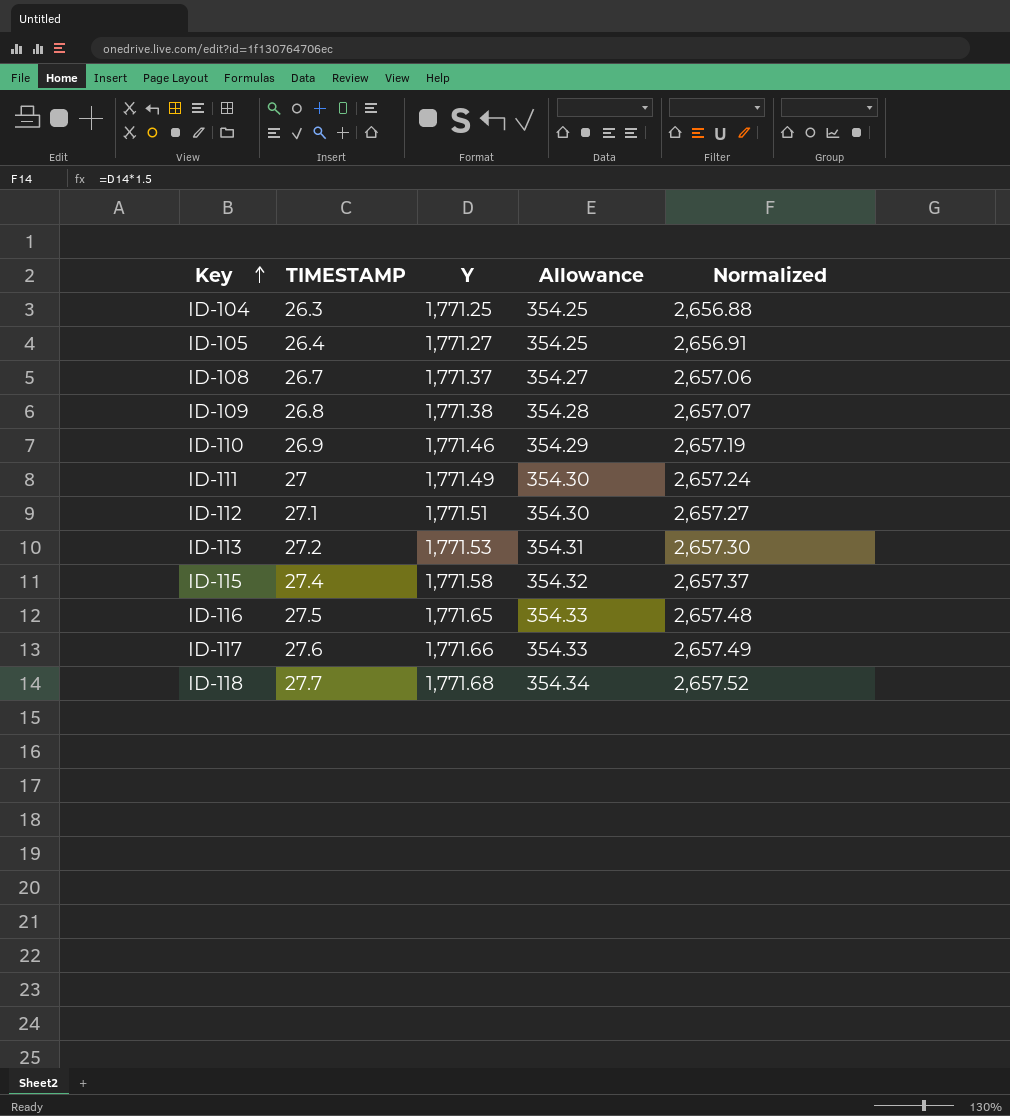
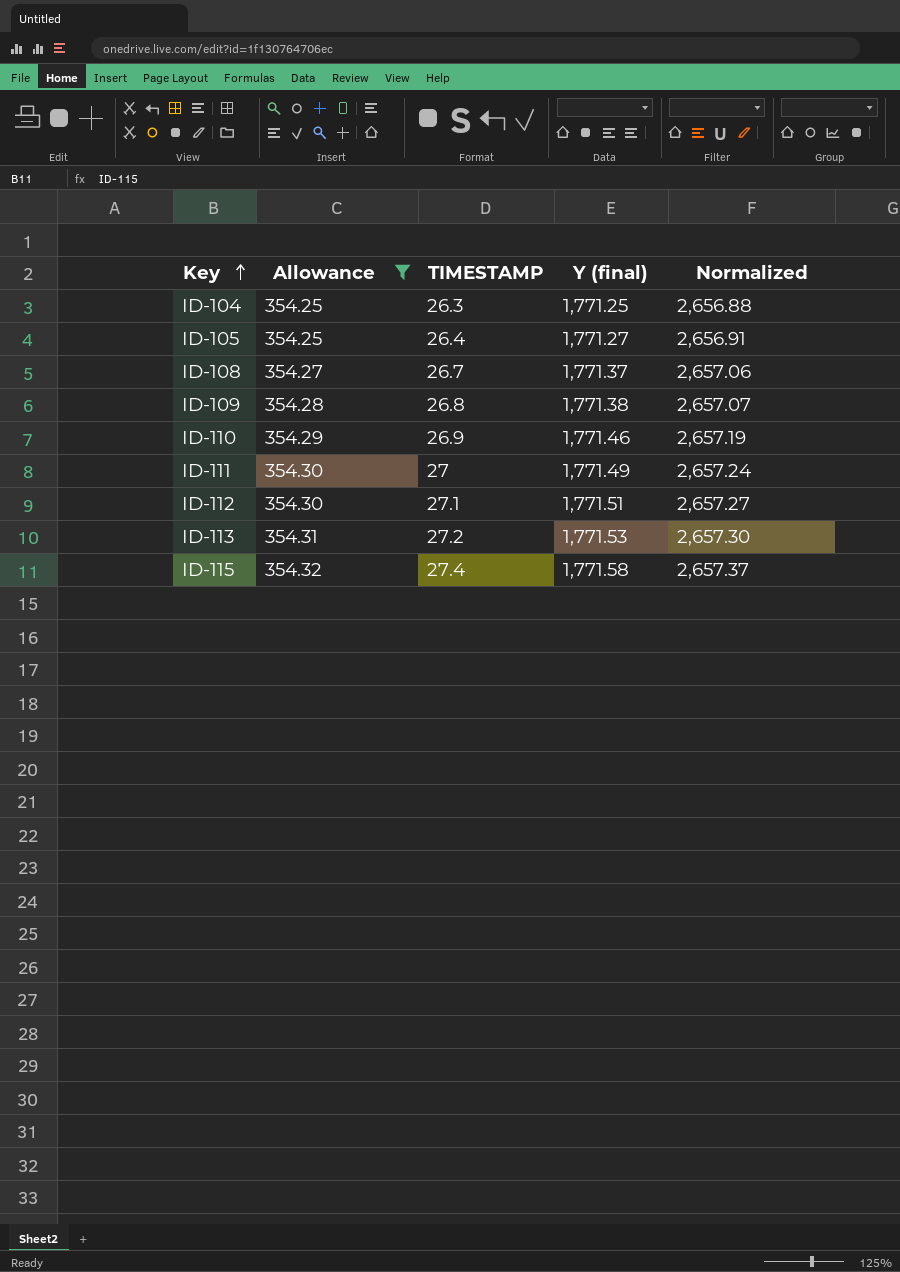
filter: none -> Allowance <= 354.32
column Allowance | position: 4 -> 2
column name: Y -> Y (final)

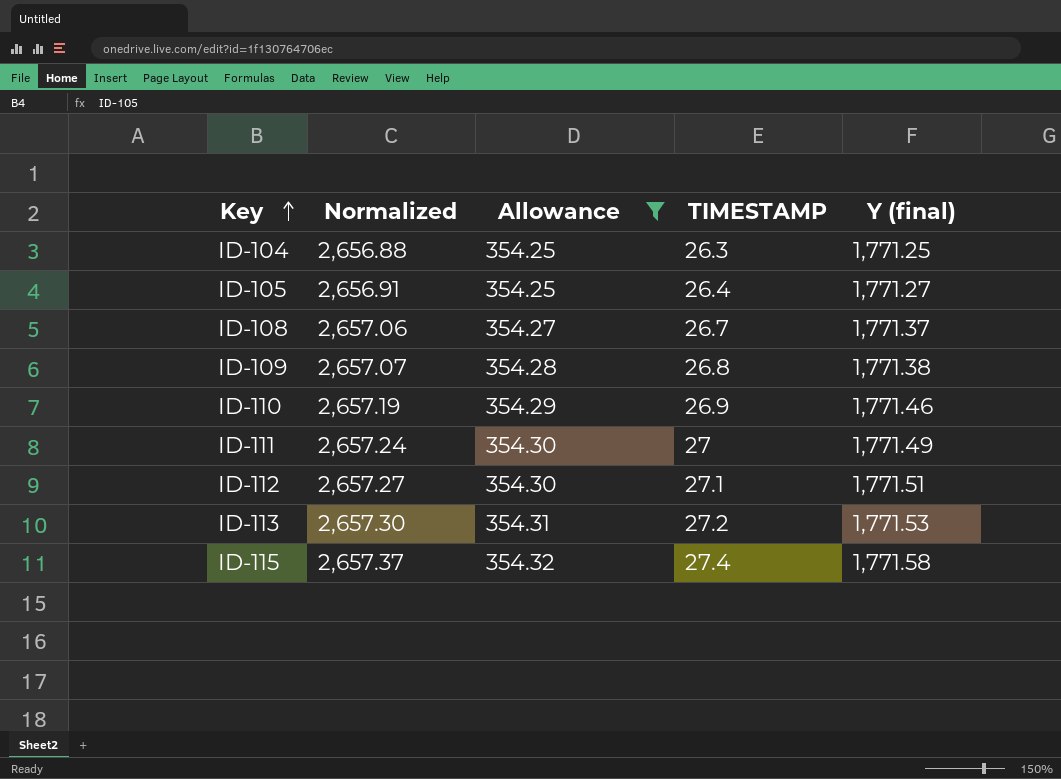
column Normalized | position: 5 -> 2

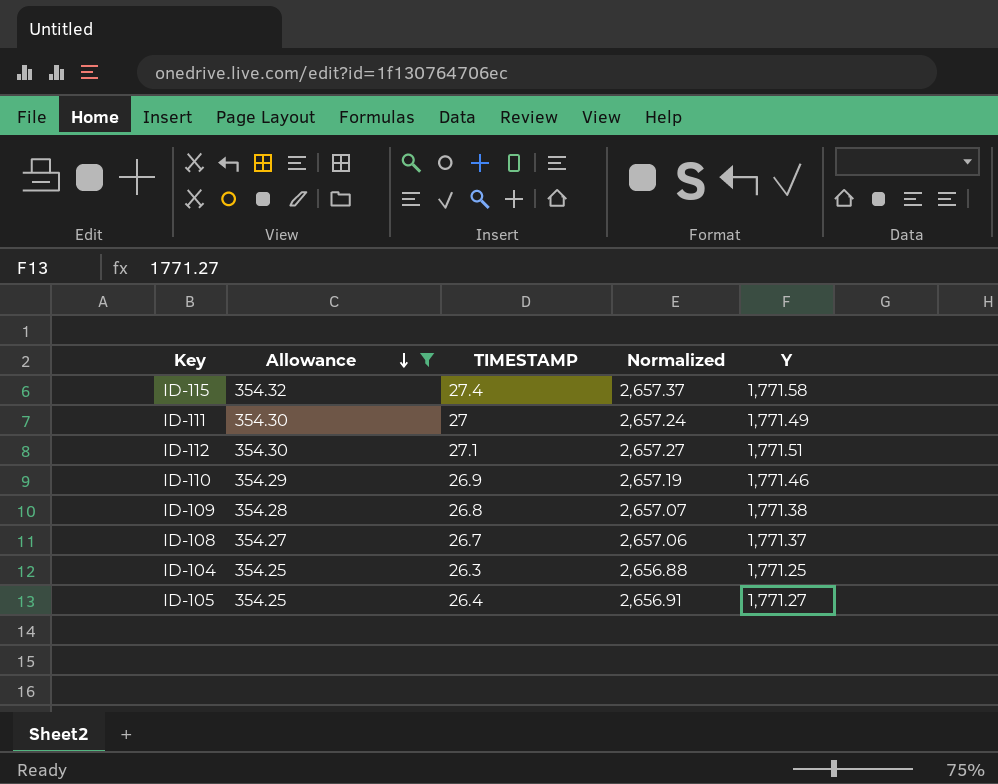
row order: Key ascending -> Allowance descending
column Normalized | position: 2 -> 4
column name: Y (final) -> Y
row ID-113: 2,657.30 | 354.31 | 27.2 | 1,771.53 -> none

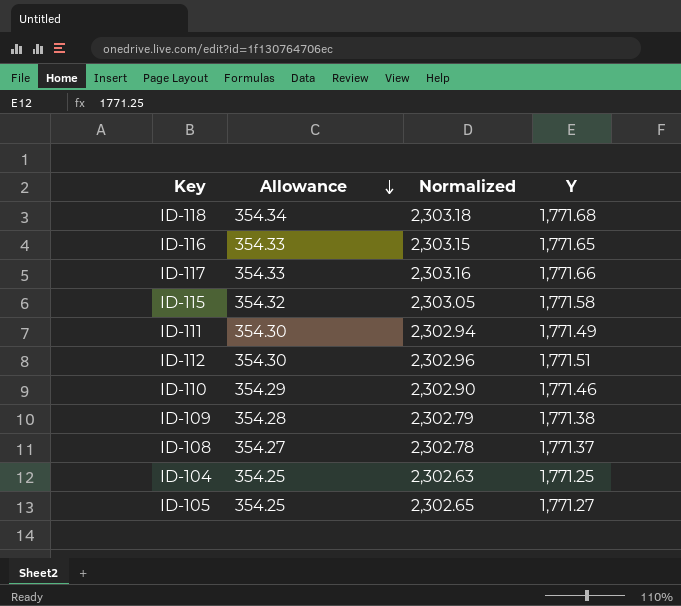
filter: Allowance <= 354.32 -> none
column TIMESTAMP | position: 3 -> none
column Normalized | formula: [Y] * 1.5 -> [Y] * 1.3

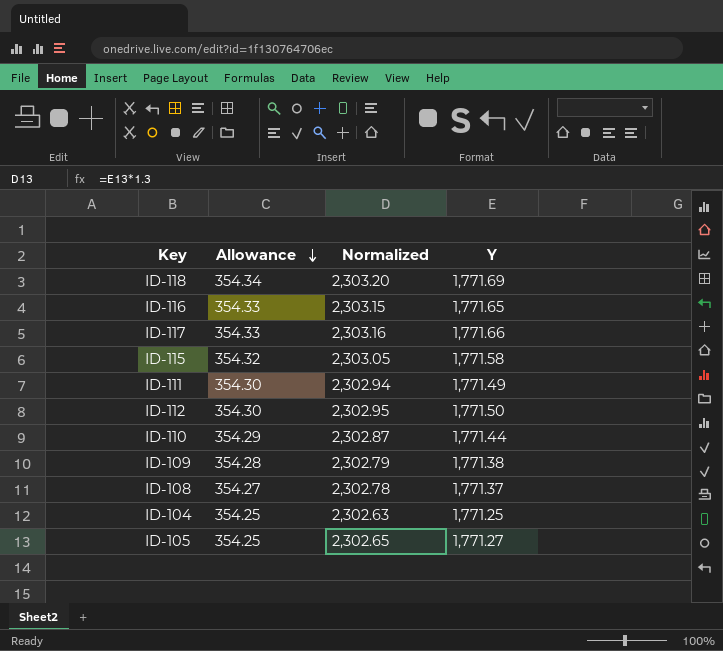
ID-118 | Normalized: 2,303.18 -> 2,303.20
ID-118 | Y: 1,771.68 -> 1,771.69
ID-112 | Normalized: 2,302.96 -> 2,302.95
ID-112 | Y: 1,771.51 -> 1,771.50
ID-110 | Normalized: 2,302.90 -> 2,302.87
ID-110 | Y: 1,771.46 -> 1,771.44

